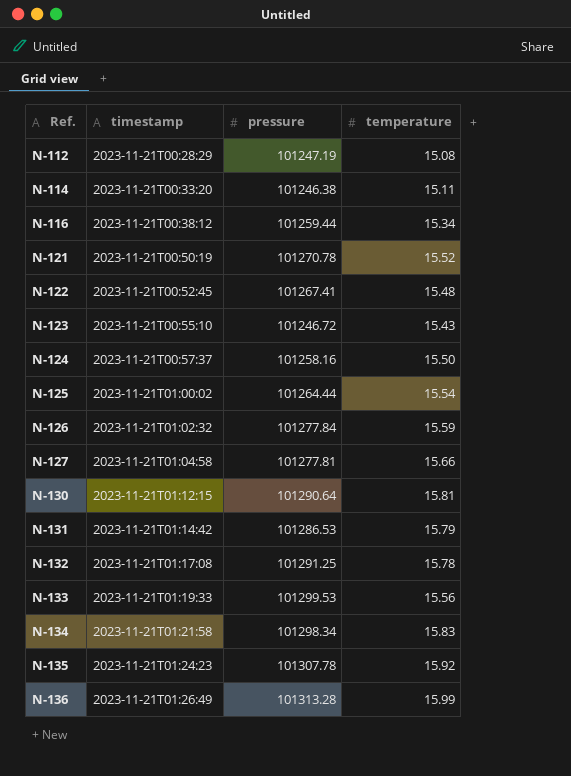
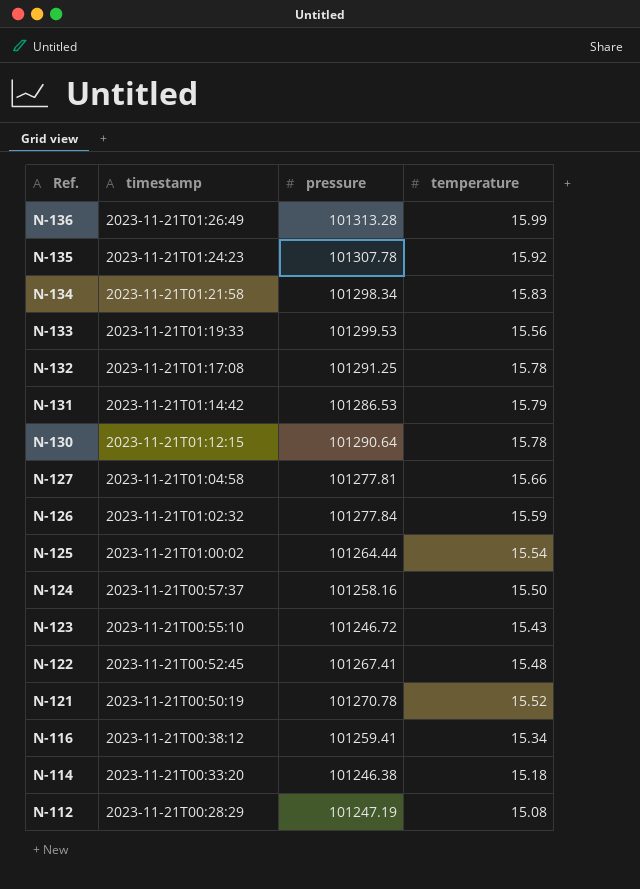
row order: Ref. ascending -> Ref. descending
N-130 | temperature: 15.81 -> 15.78
N-116 | pressure: 101259.44 -> 101259.41
N-114 | temperature: 15.11 -> 15.18

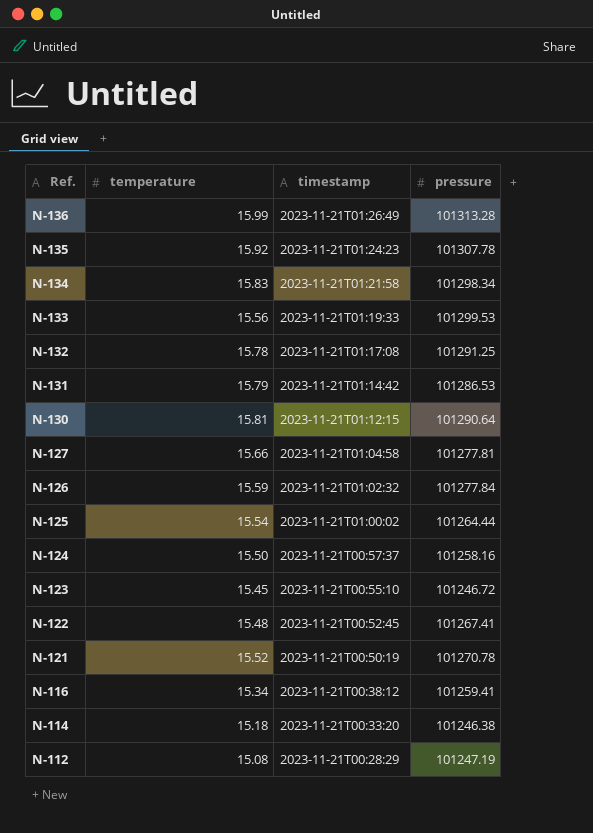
column temperature | position: 4 -> 2
N-130 | temperature: 15.78 -> 15.81
N-123 | temperature: 15.43 -> 15.45

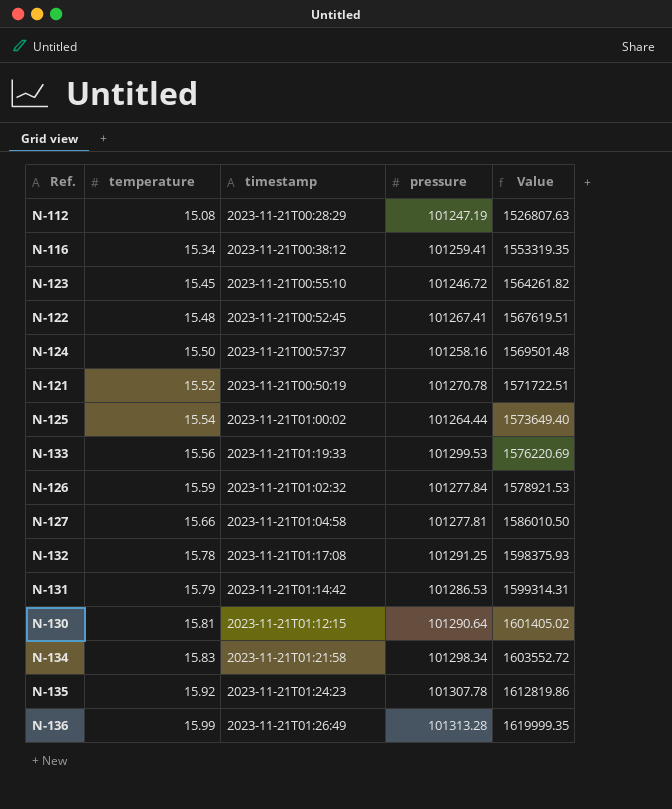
row order: Ref. descending -> temperature ascending
column Value | formula: none -> [temperature] * [pressure]
row N-114: 15.18 | 2023-11-21T00:33:20 | 101246.38 -> none

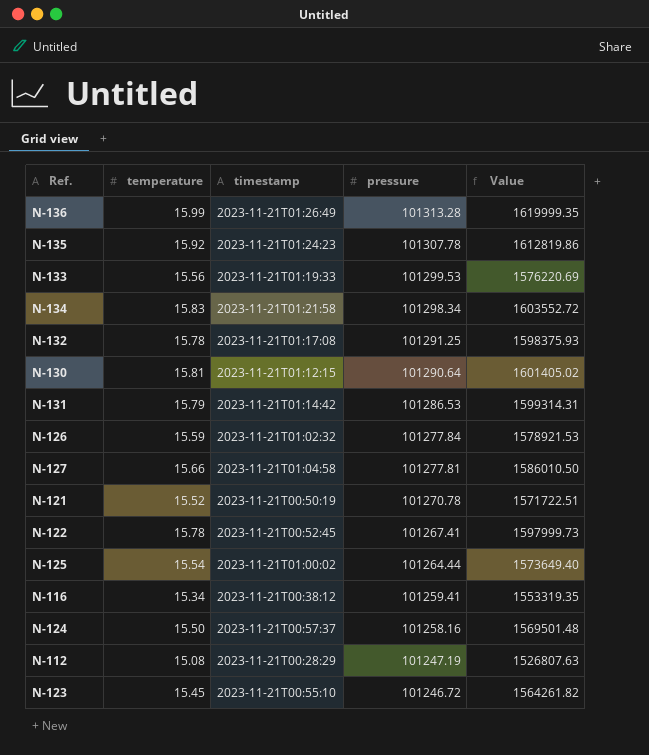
row order: temperature ascending -> pressure descending
N-122 | temperature: 15.48 -> 15.78
N-122 | Value: 1567619.51 -> 1597999.73

